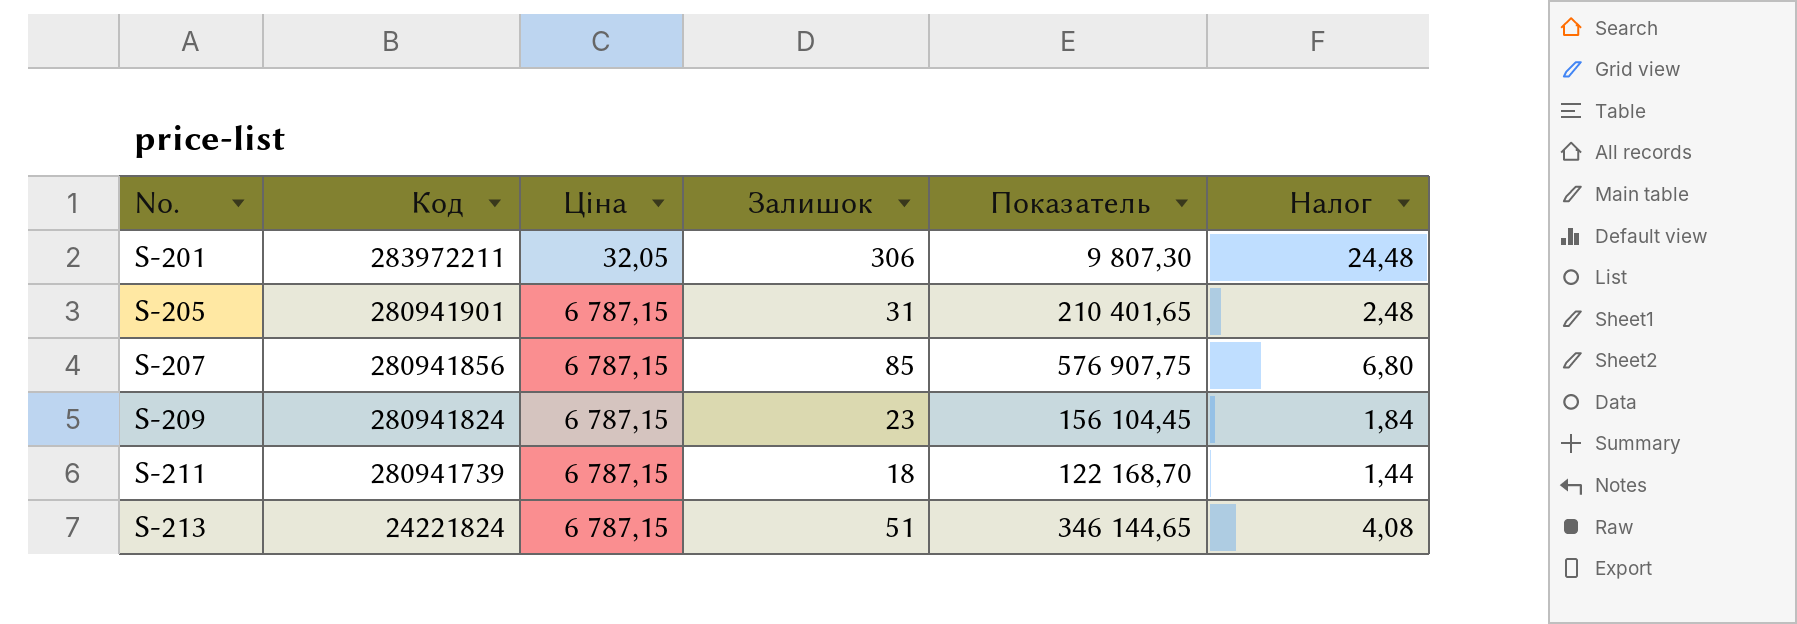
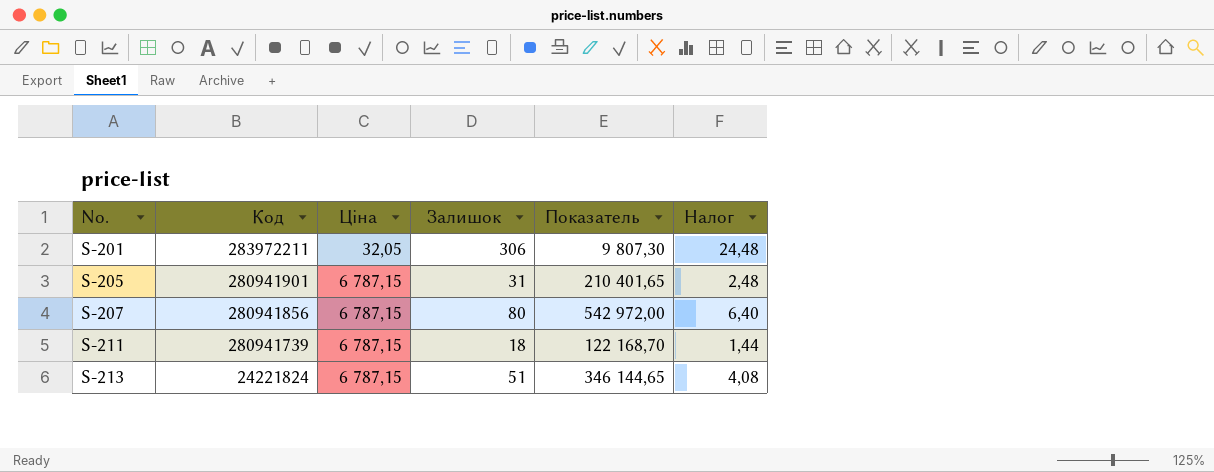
row S-209: 280941824 | 6 787,15 | 23 | 156 104,45 | 1,84 -> none
S-207 | Залишок: 85 -> 80
S-207 | Показатель: 576 907,75 -> 542 972,00
S-207 | Налог: 6,80 -> 6,40

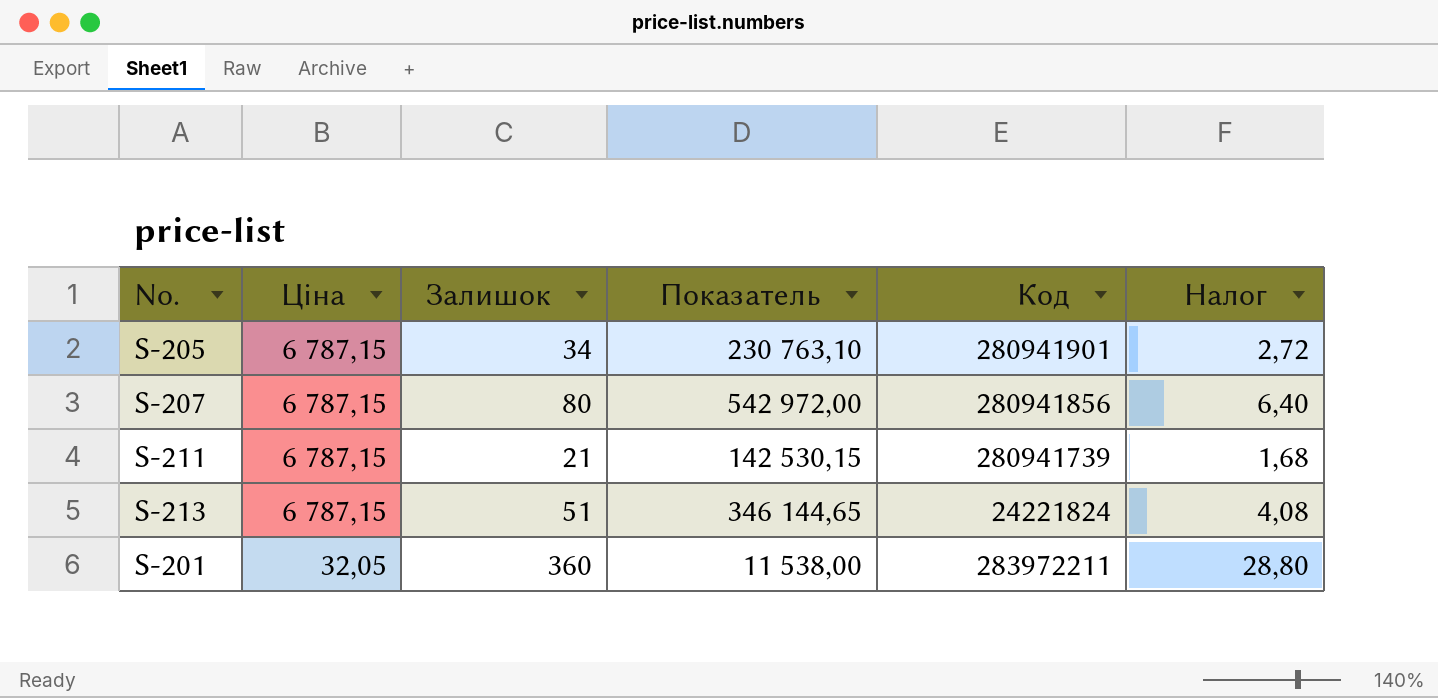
row order: No. ascending -> Ціна descending
column Код | position: 2 -> 5
S-205 | Залишок: 31 -> 34
S-205 | Показатель: 210 401,65 -> 230 763,10
S-205 | Налог: 2,48 -> 2,72
S-211 | Залишок: 18 -> 21
S-211 | Показатель: 122 168,70 -> 142 530,15
S-211 | Налог: 1,44 -> 1,68
S-201 | Залишок: 306 -> 360
S-201 | Показатель: 9 807,30 -> 11 538,00
S-201 | Налог: 24,48 -> 28,80

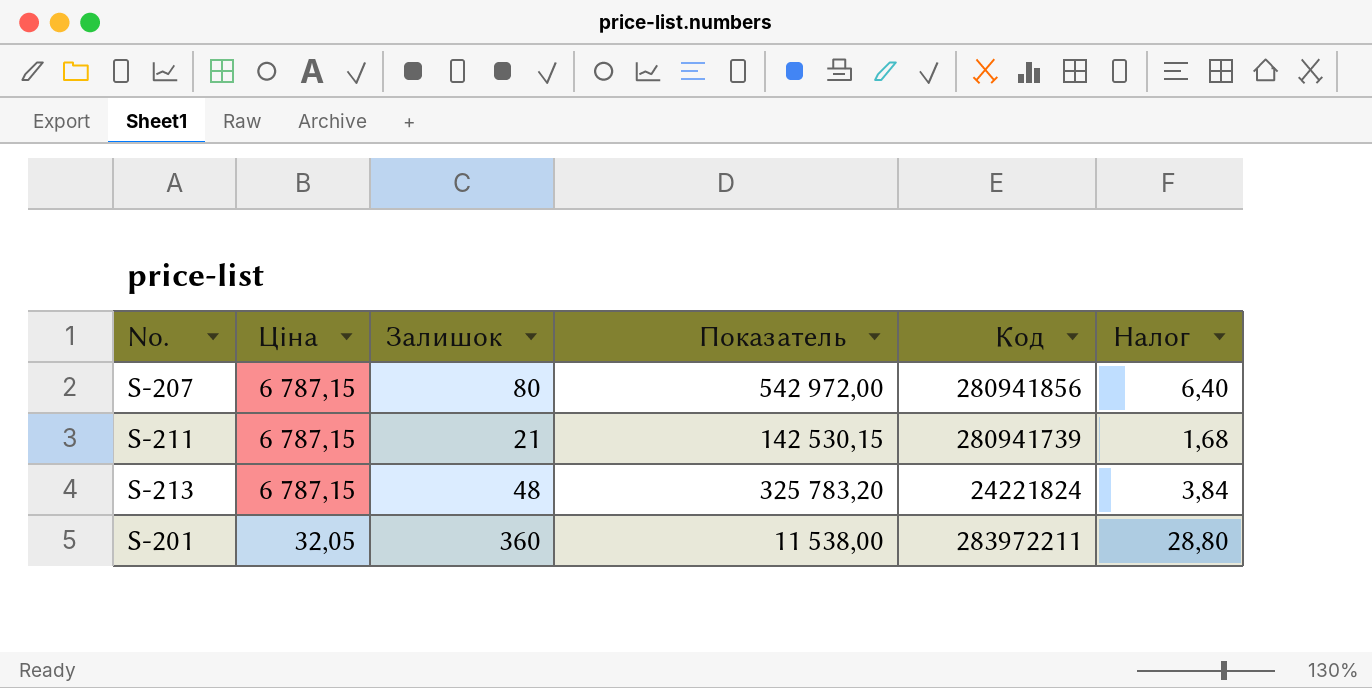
row S-205: 6 787,15 | 34 | 230 763,10 | 280941901 | 2,72 -> none
S-213 | Залишок: 51 -> 48
S-213 | Показатель: 346 144,65 -> 325 783,20
S-213 | Налог: 4,08 -> 3,84

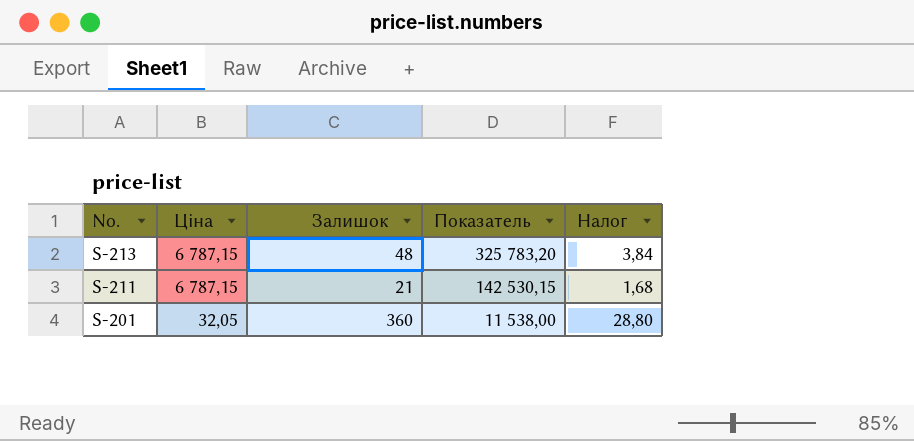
row order: Ціна descending -> No. descending
column Код | position: 5 -> none
row S-207: 6 787,15 | 80 | 542 972,00 | 280941856 | 6,40 -> none

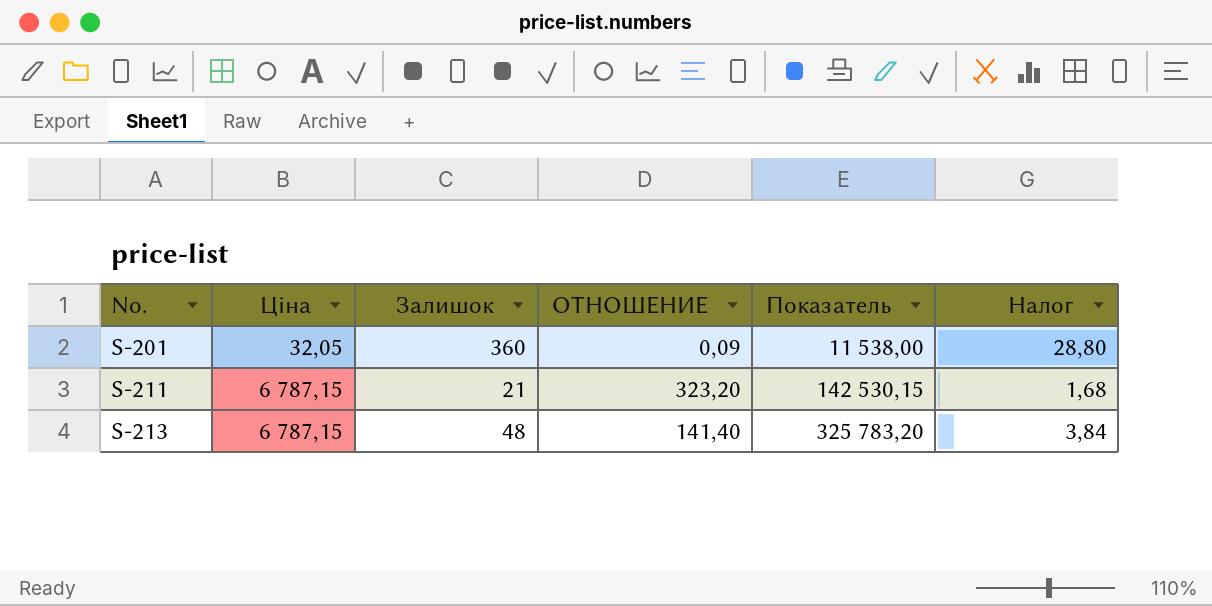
row order: No. descending -> No. ascending
column ОТНОШЕНИЕ | formula: none -> [Ціна] / [Залишок]

